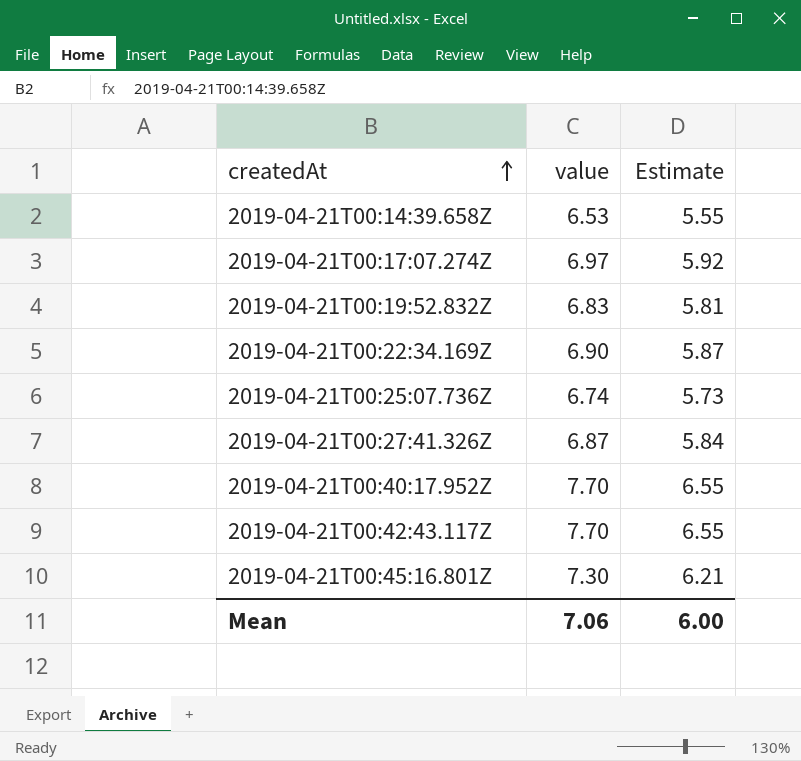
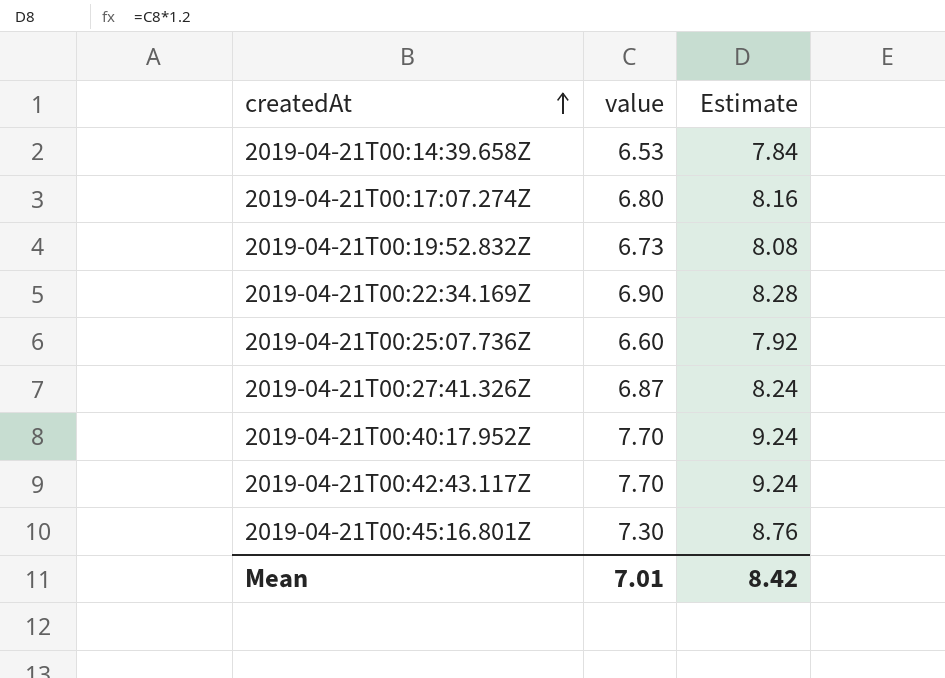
column Estimate | formula: [value] * 0.85 -> [value] * 1.2
2019-04-21T00:17:07.274Z | value: 6.97 -> 6.80
2019-04-21T00:19:52.832Z | value: 6.83 -> 6.73
2019-04-21T00:25:07.736Z | value: 6.74 -> 6.60
Mean | value: 7.06 -> 7.01
Mean | Estimate: 6.00 -> 8.42

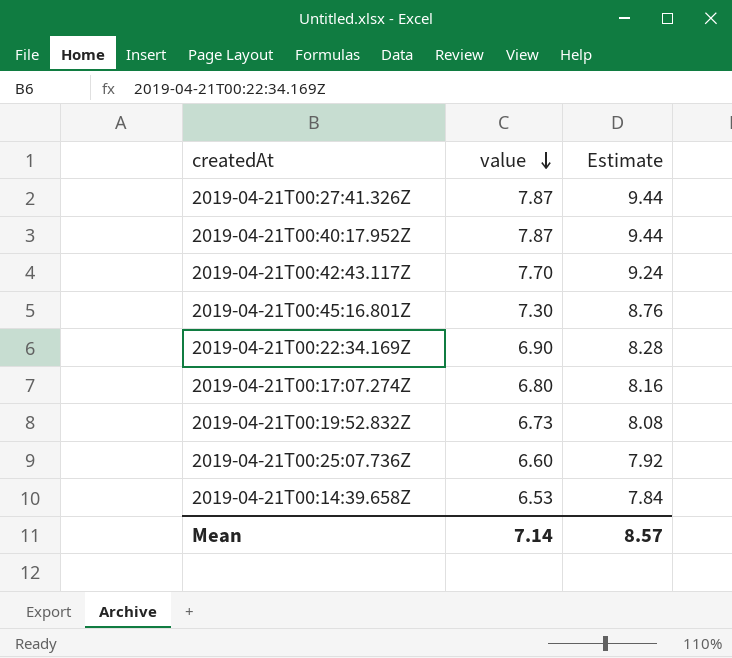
row order: createdAt ascending -> value descending
2019-04-21T00:27:41.326Z | value: 6.87 -> 7.87
2019-04-21T00:27:41.326Z | Estimate: 8.24 -> 9.44
2019-04-21T00:40:17.952Z | value: 7.70 -> 7.87
2019-04-21T00:40:17.952Z | Estimate: 9.24 -> 9.44
Mean | value: 7.01 -> 7.14
Mean | Estimate: 8.42 -> 8.57

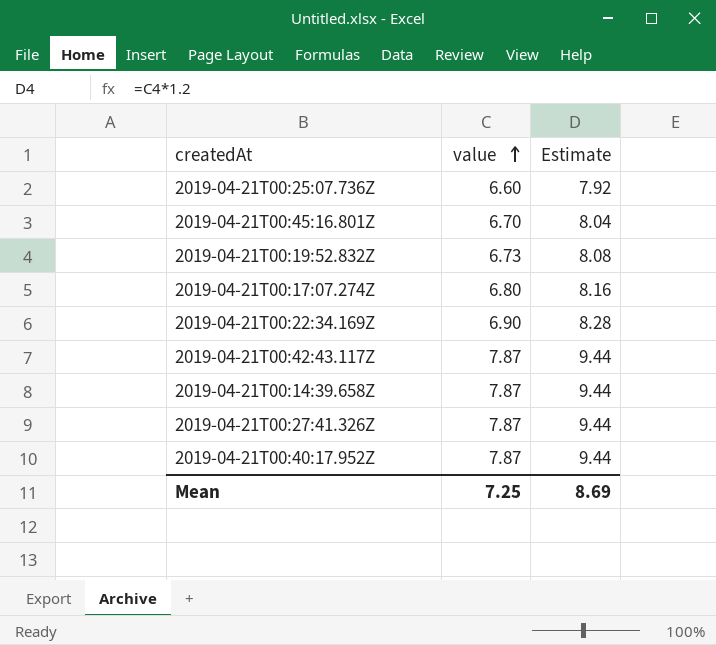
row order: value descending -> value ascending
2019-04-21T00:45:16.801Z | value: 7.30 -> 6.70
2019-04-21T00:45:16.801Z | Estimate: 8.76 -> 8.04
2019-04-21T00:42:43.117Z | value: 7.70 -> 7.87
2019-04-21T00:42:43.117Z | Estimate: 9.24 -> 9.44
2019-04-21T00:14:39.658Z | value: 6.53 -> 7.87
2019-04-21T00:14:39.658Z | Estimate: 7.84 -> 9.44
Mean | value: 7.14 -> 7.25
Mean | Estimate: 8.57 -> 8.69

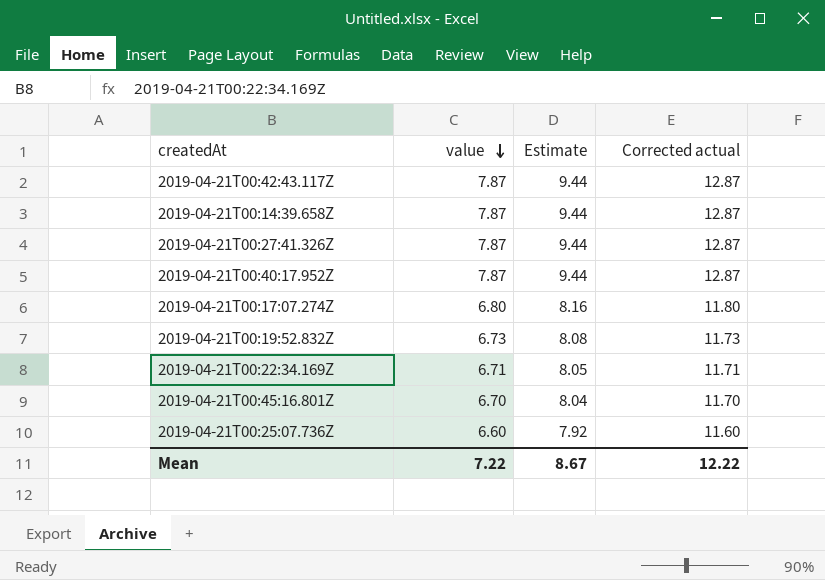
row order: value ascending -> value descending
column Corrected actual | formula: none -> [value] + 5
2019-04-21T00:22:34.169Z | value: 6.90 -> 6.71
2019-04-21T00:22:34.169Z | Estimate: 8.28 -> 8.05
Mean | value: 7.25 -> 7.22
Mean | Estimate: 8.69 -> 8.67

